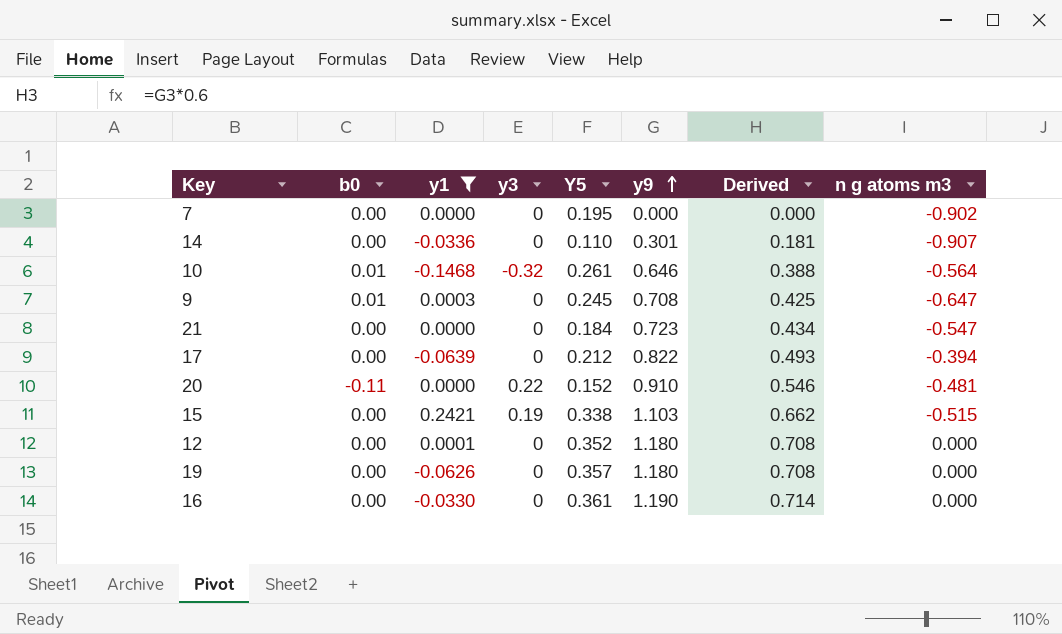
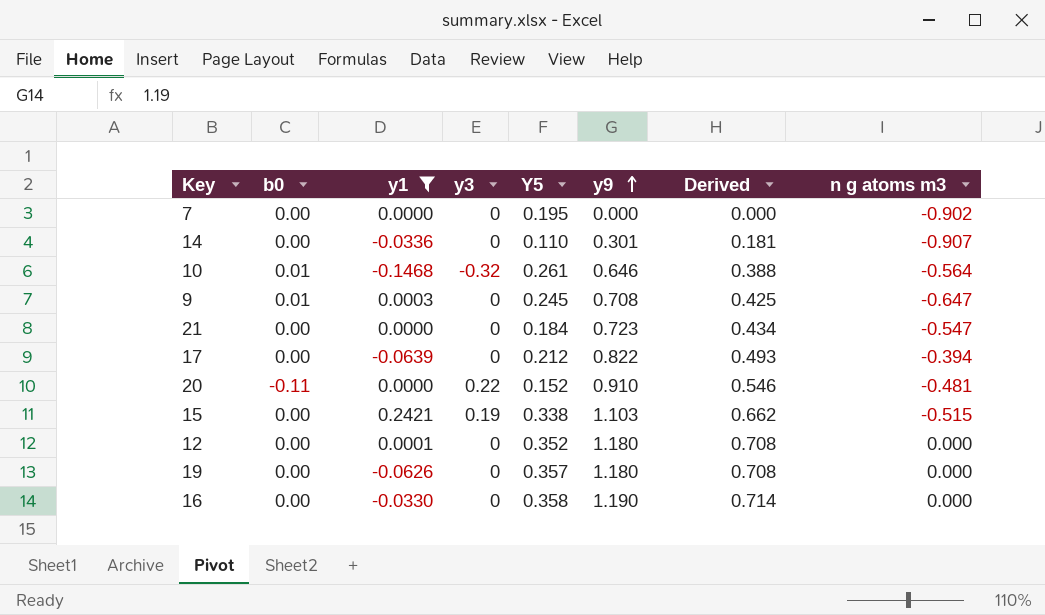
16 | Y5: 0.361 -> 0.358

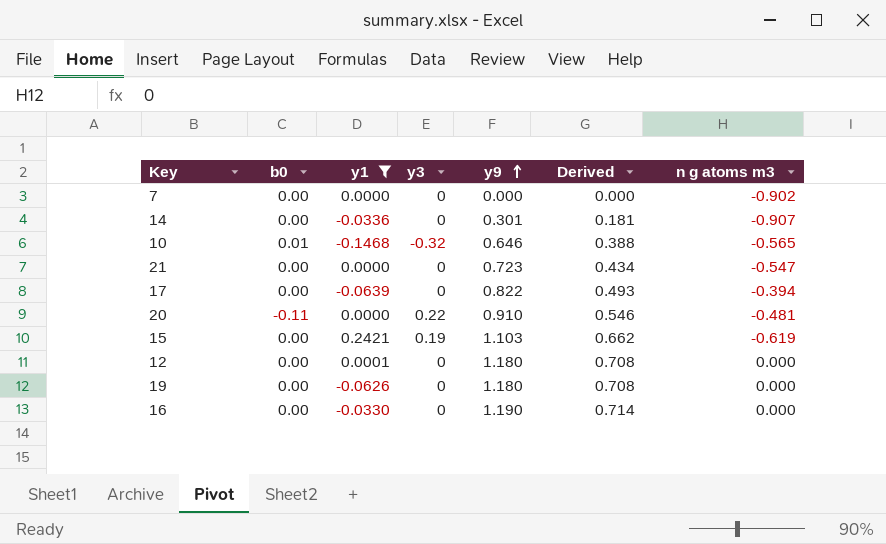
column Y5 | position: 5 -> none
row 9: 0.01 | 0.0003 | 0 | 0.245 | 0.708 | 0.425 | -0.647 -> none
10 | n g atoms m3: -0.564 -> -0.565
15 | n g atoms m3: -0.515 -> -0.619

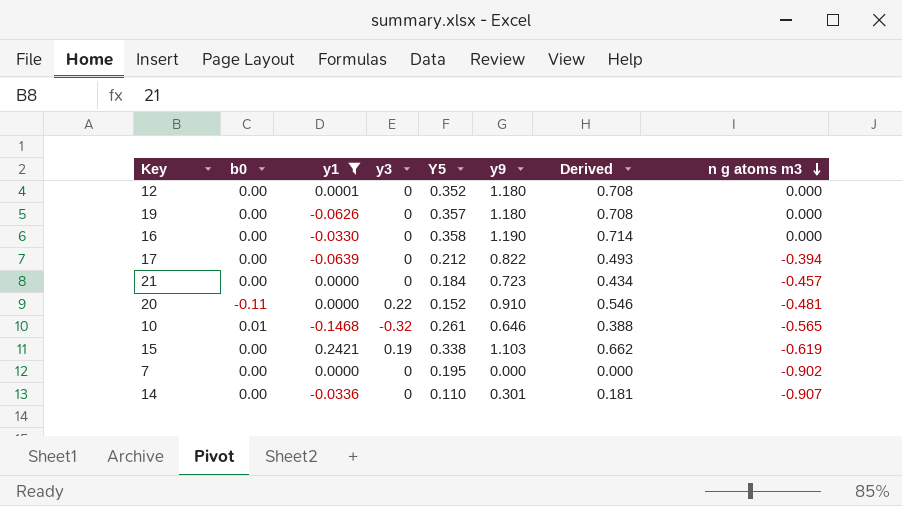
row order: y9 ascending -> n g atoms m3 descending
column Y5 | position: none -> 5
21 | n g atoms m3: -0.547 -> -0.457

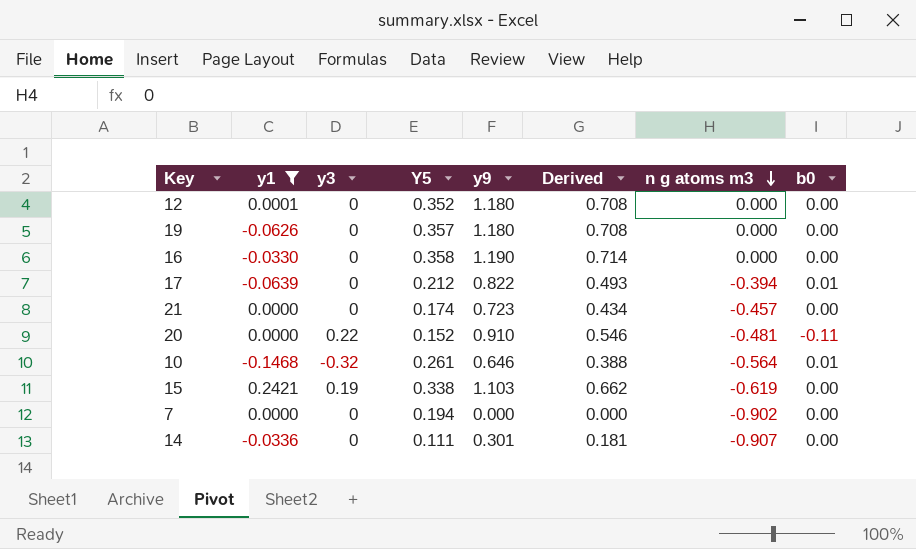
column b0 | position: 2 -> 8
17 | b0: 0.00 -> 0.01
21 | Y5: 0.184 -> 0.174
10 | n g atoms m3: -0.565 -> -0.564
7 | Y5: 0.195 -> 0.194
14 | Y5: 0.110 -> 0.111

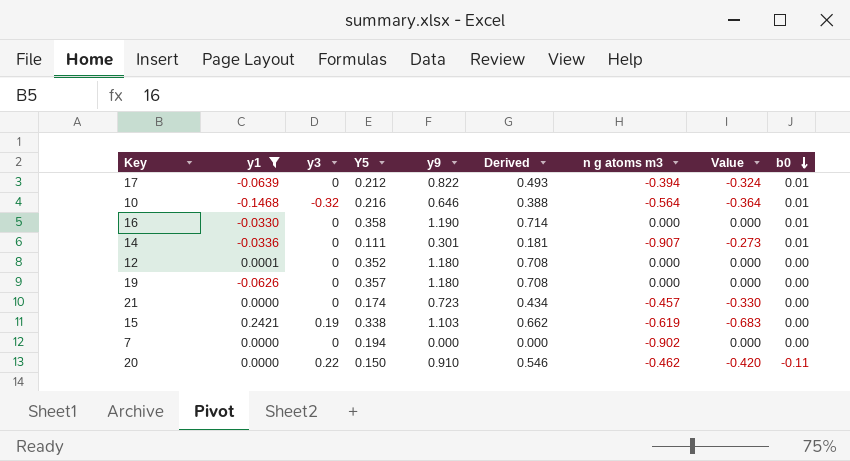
row order: n g atoms m3 descending -> b0 descending
column Value | formula: none -> [y9] * [n g atoms m3]
10 | Y5: 0.261 -> 0.216
16 | b0: 0.00 -> 0.01
14 | b0: 0.00 -> 0.01
20 | Y5: 0.152 -> 0.150
20 | n g atoms m3: -0.481 -> -0.462

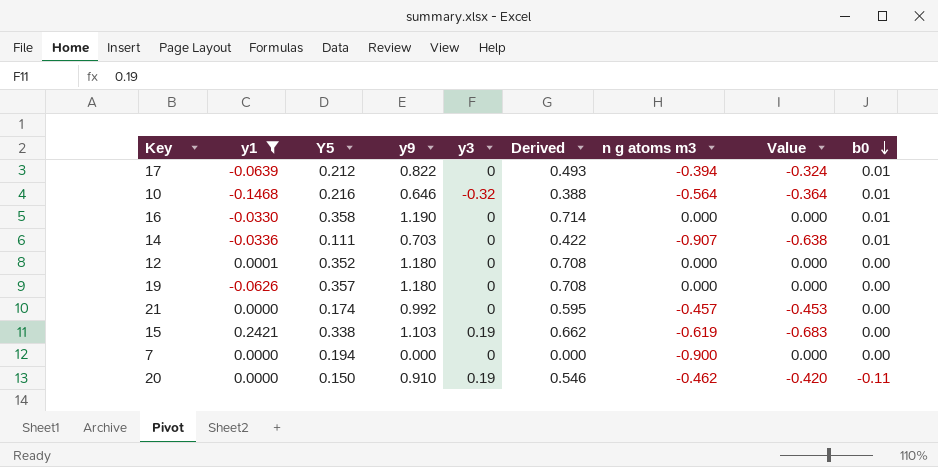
column y3 | position: 3 -> 5
14 | y9: 0.301 -> 0.703
14 | Derived: 0.181 -> 0.422
14 | Value: -0.273 -> -0.638
21 | y9: 0.723 -> 0.992
21 | Derived: 0.434 -> 0.595
21 | Value: -0.330 -> -0.453
7 | n g atoms m3: -0.902 -> -0.900
20 | y3: 0.22 -> 0.19

